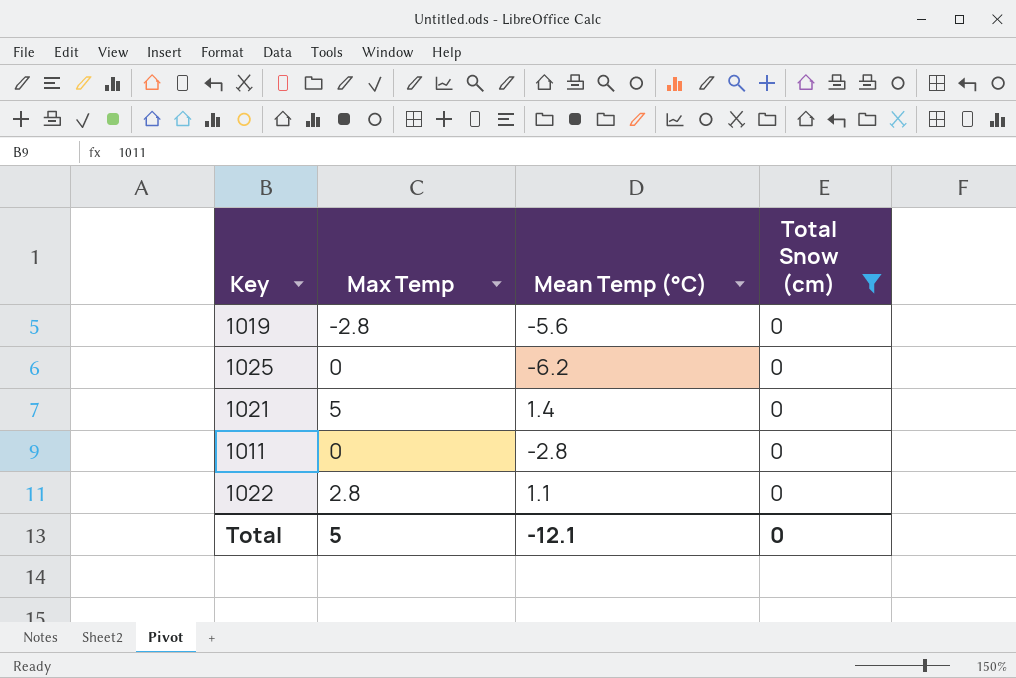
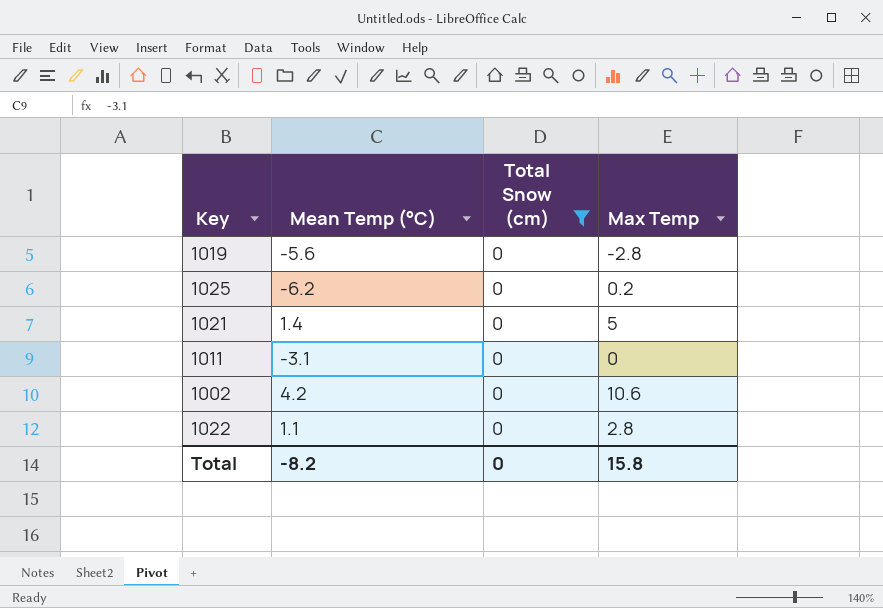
column Max Temp | position: 2 -> 4
1025 | Max Temp: 0 -> 0.2
1011 | Mean Temp (°C): -2.8 -> -3.1
row 1002: none -> 4.2 | 0 | 10.6
Total | Mean Temp (°C): -12.1 -> -8.2
Total | Max Temp: 5 -> 15.8

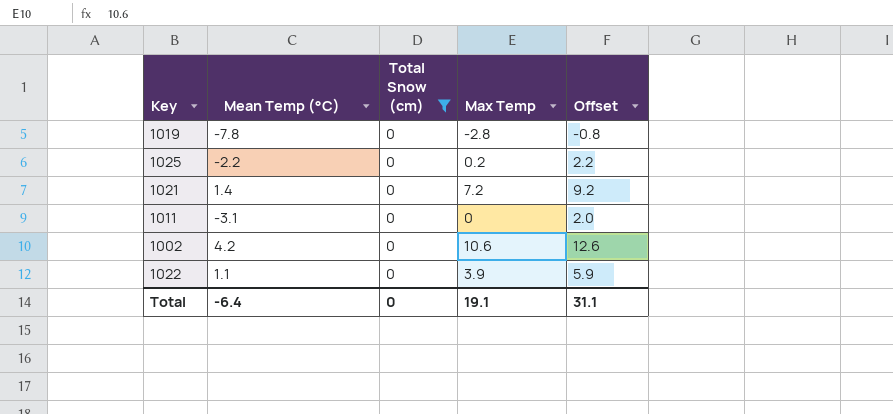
column Offset | formula: none -> [Max Temp] + 2
1019 | Mean Temp (°C): -5.6 -> -7.8
1025 | Mean Temp (°C): -6.2 -> -2.2
1021 | Max Temp: 5 -> 7.2
1022 | Max Temp: 2.8 -> 3.9
Total | Mean Temp (°C): -8.2 -> -6.4
Total | Max Temp: 15.8 -> 19.1

